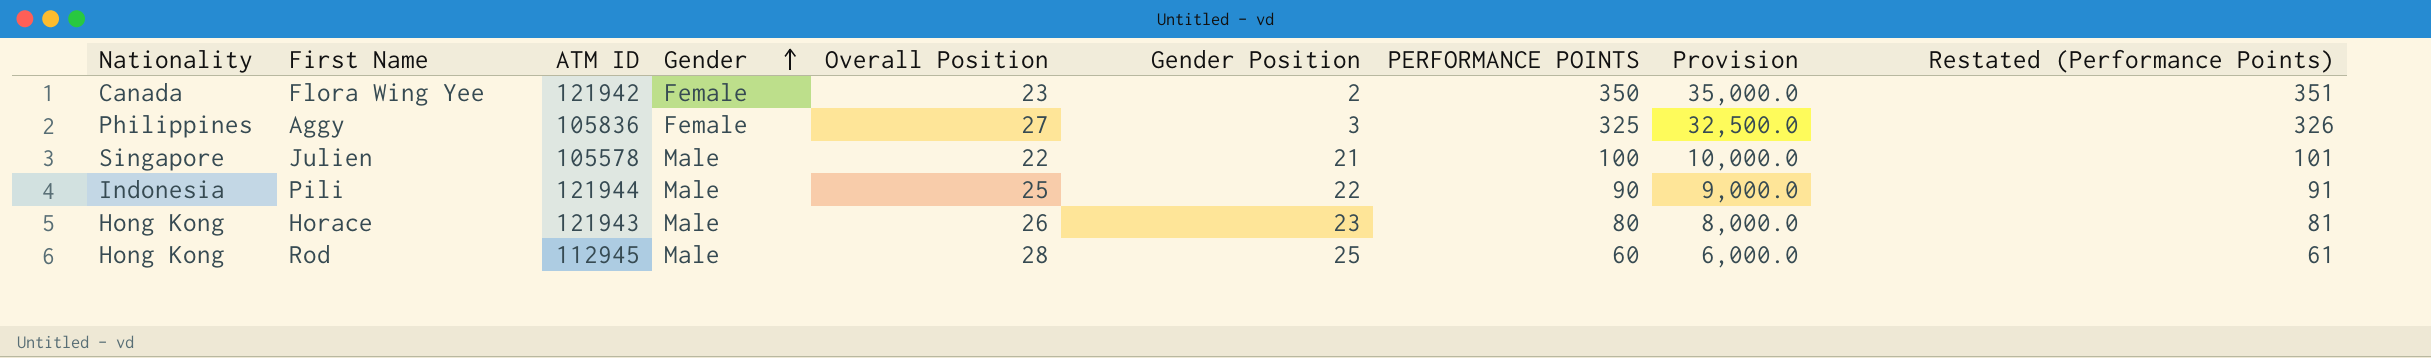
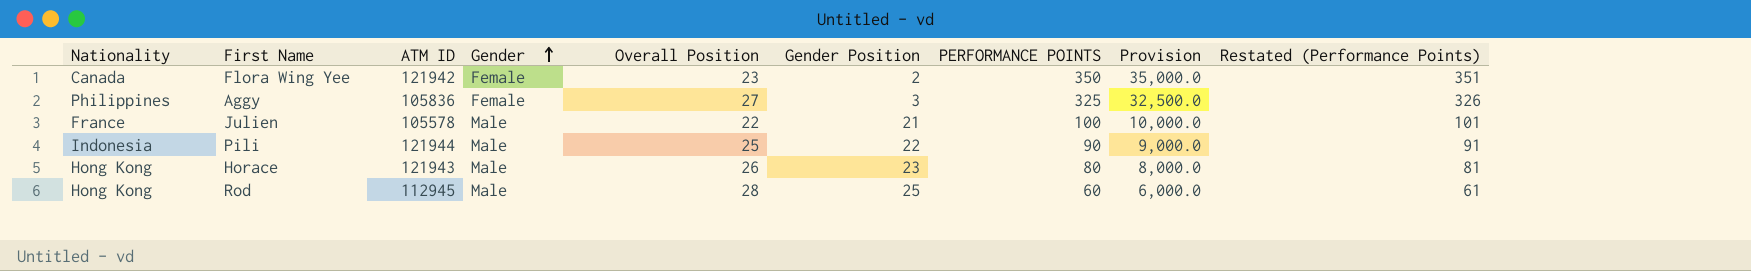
Julien | Nationality: Singapore -> France

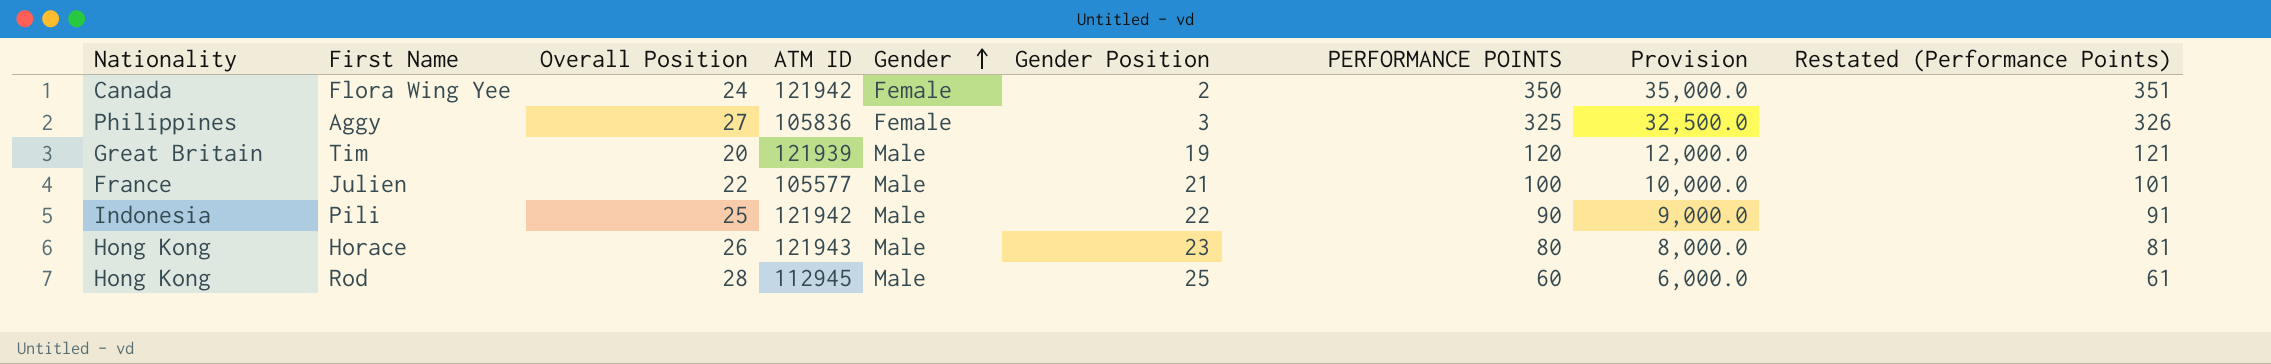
column Overall Position | position: 5 -> 3
Flora Wing Yee | Overall Position: 23 -> 24
row Tim: none -> Great Britain | 20 | 121939 | Male | 19 | 120 | 12,000.0 | 121
Julien | ATM ID: 105578 -> 105577
Pili | ATM ID: 121944 -> 121942

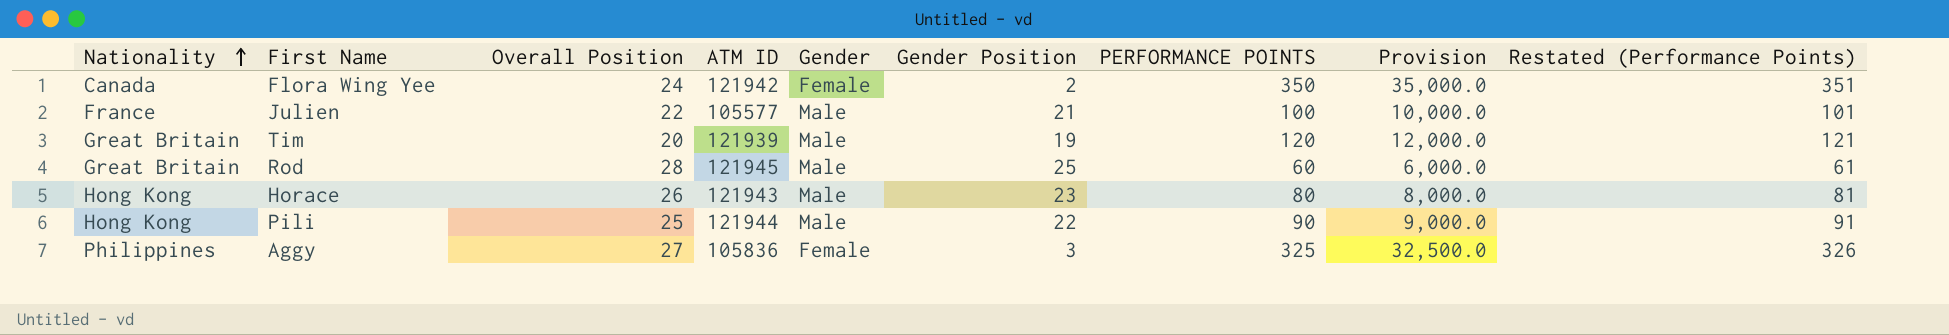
row order: Gender ascending -> Nationality ascending
Rod | Nationality: Hong Kong -> Great Britain
Rod | ATM ID: 112945 -> 121945
Pili | Nationality: Indonesia -> Hong Kong
Pili | ATM ID: 121942 -> 121944

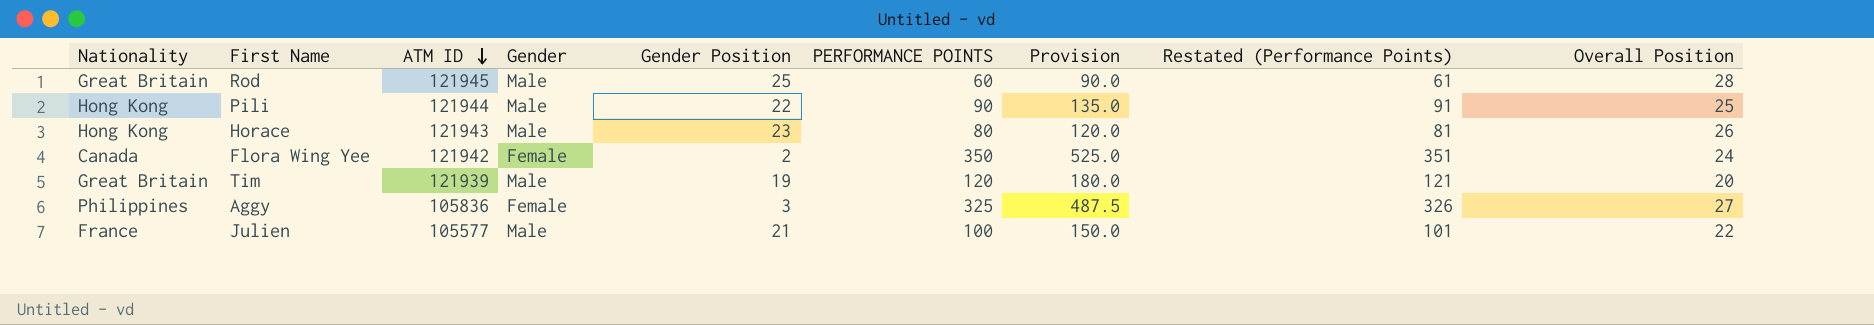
row order: Nationality ascending -> ATM ID descending
column Provision | formula: [PERFORMANCE POINTS] * 100 -> [PERFORMANCE POINTS] * 1.5
column Overall Position | position: 3 -> 9

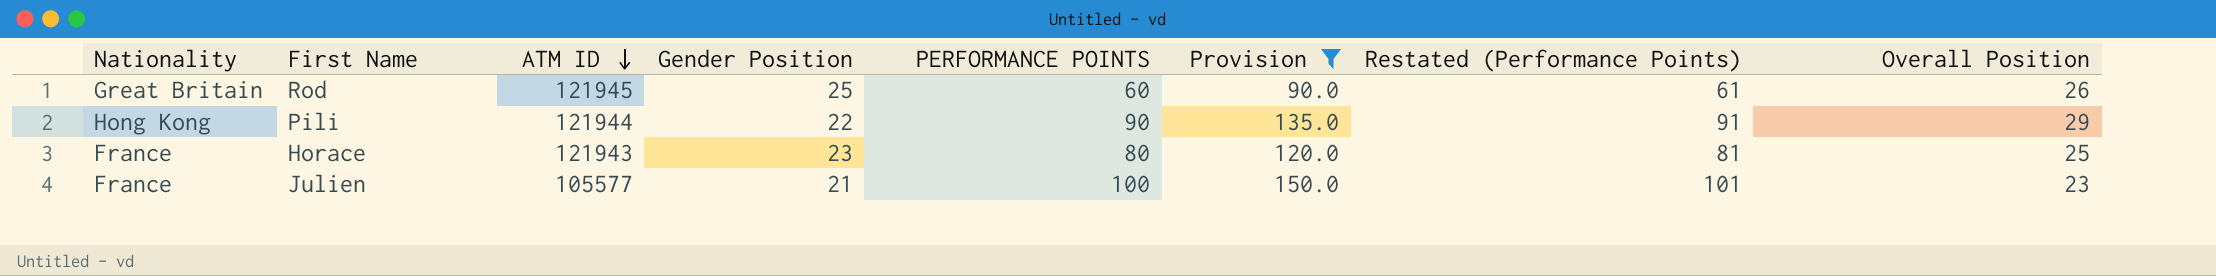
filter: none -> Provision <= 150.0
column Gender | position: 4 -> none
Rod | Overall Position: 28 -> 26
Pili | Overall Position: 25 -> 29
Horace | Nationality: Hong Kong -> France
Horace | Overall Position: 26 -> 25
Julien | Overall Position: 22 -> 23

